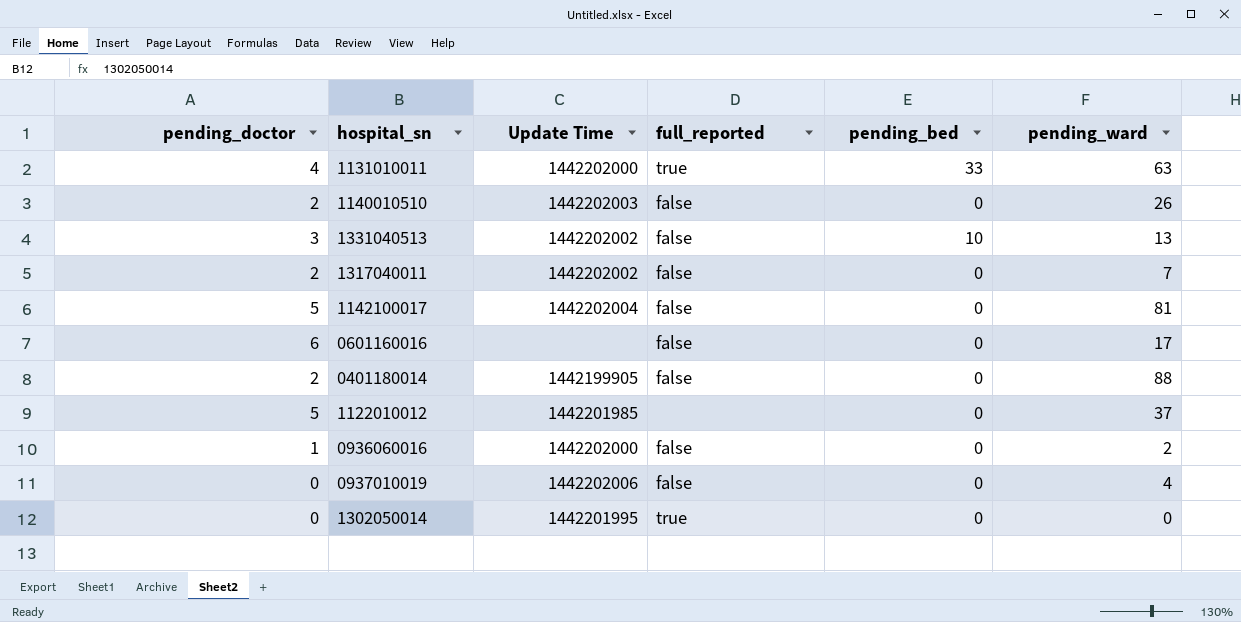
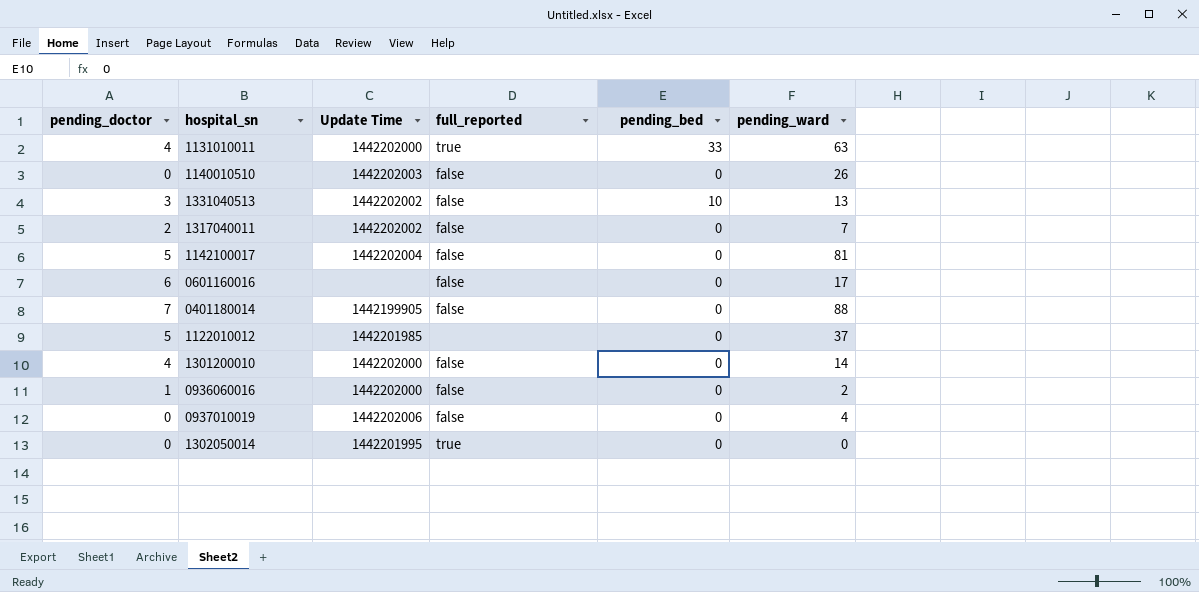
1140010510 | pending_doctor: 2 -> 0
0401180014 | pending_doctor: 2 -> 7
row 1301200010: none -> 4 | 1442202000 | false | 0 | 14

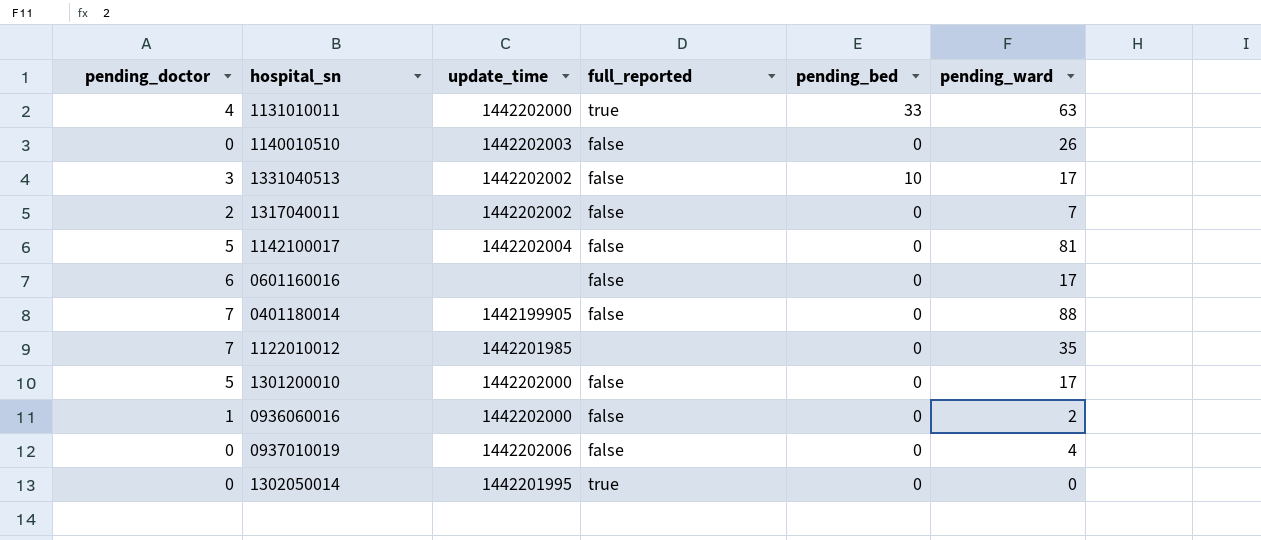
column name: Update Time -> update_time
1331040513 | pending_ward: 13 -> 17
1122010012 | pending_doctor: 5 -> 7
1122010012 | pending_ward: 37 -> 35
1301200010 | pending_doctor: 4 -> 5
1301200010 | pending_ward: 14 -> 17

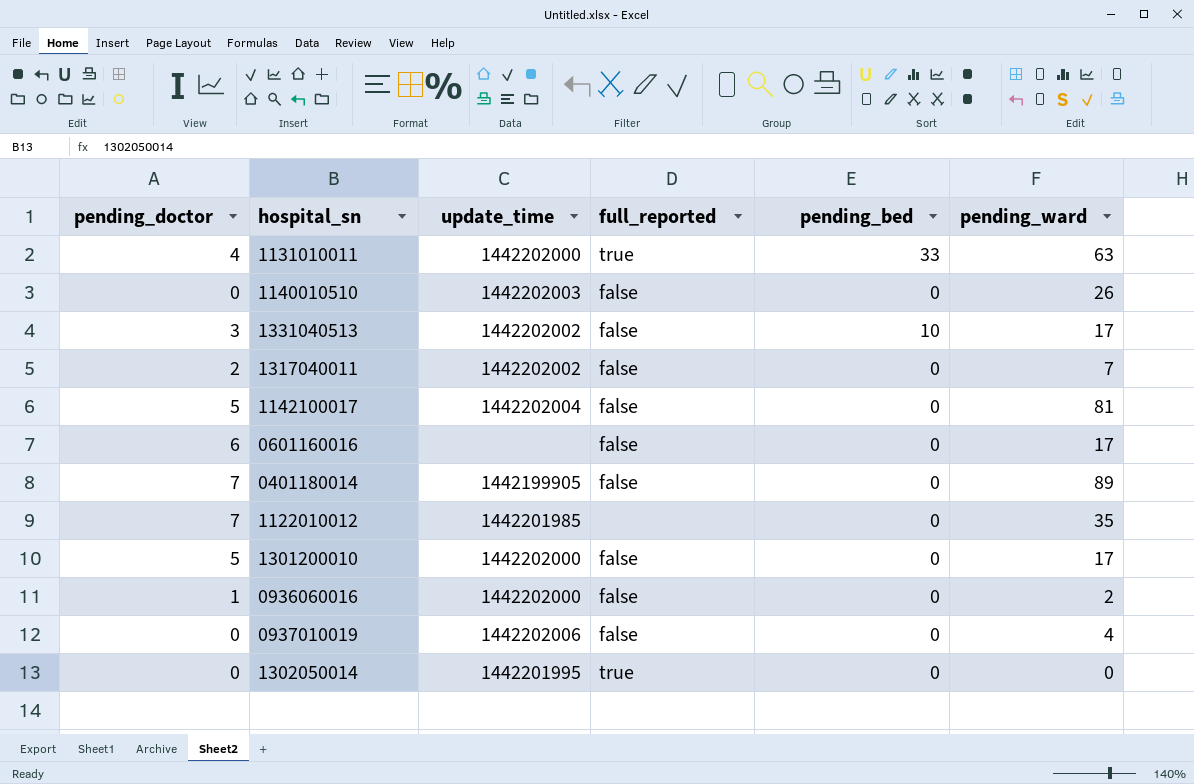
0401180014 | pending_ward: 88 -> 89

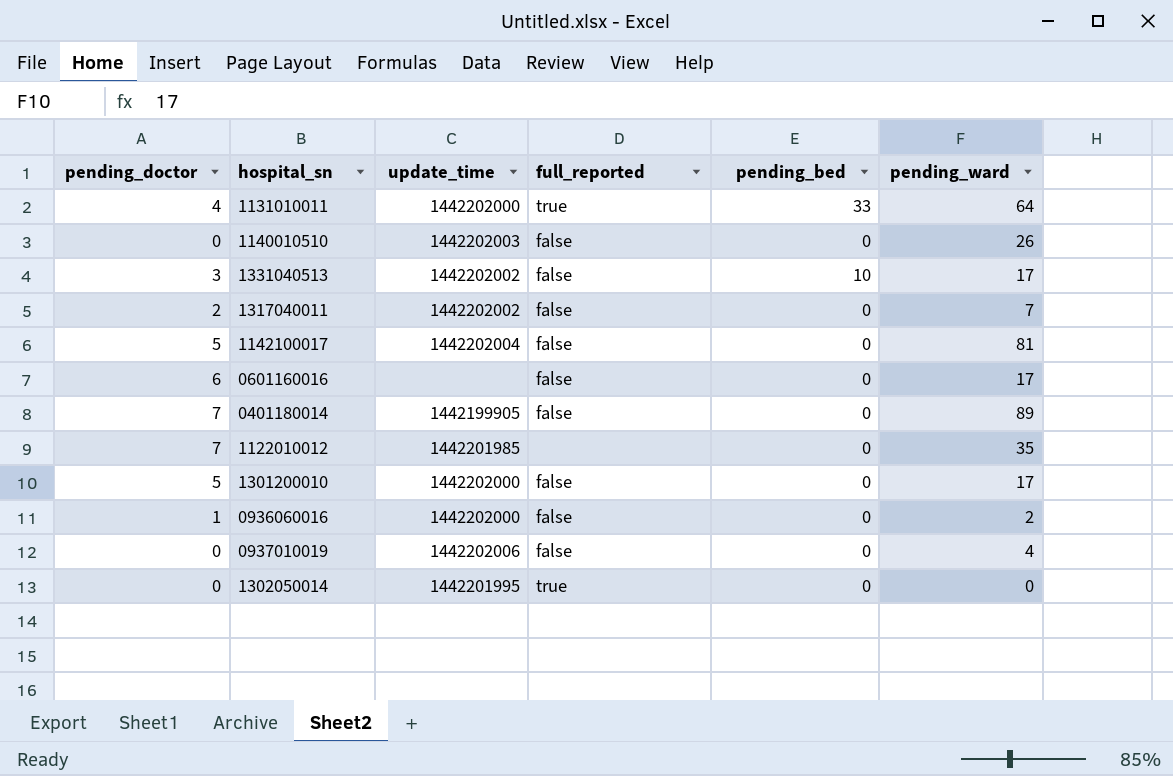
1131010011 | pending_ward: 63 -> 64

